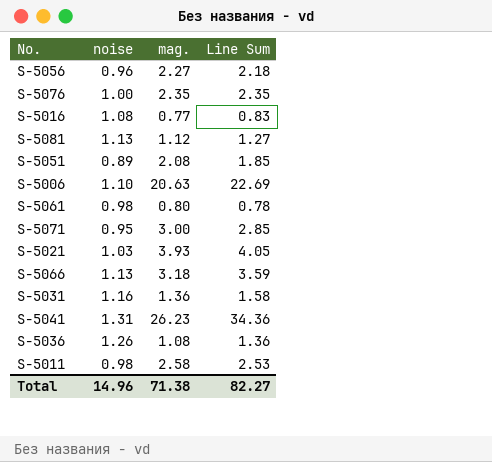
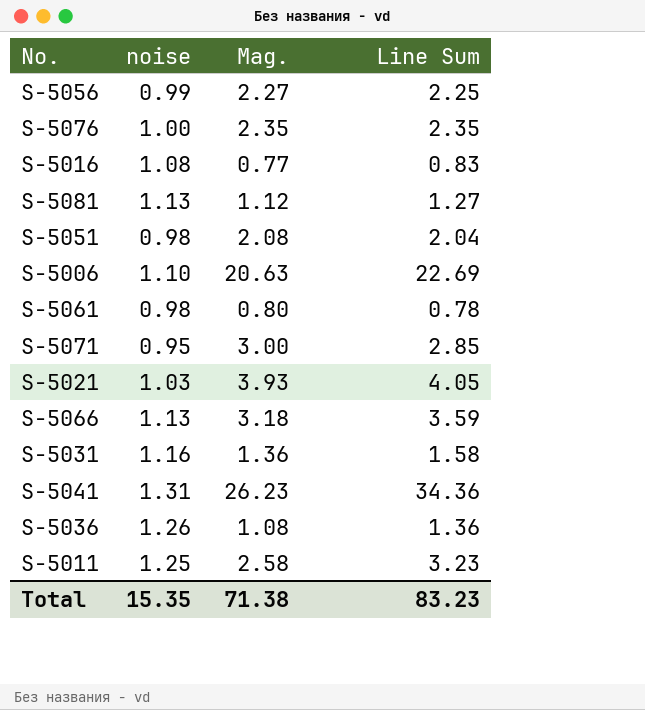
column name: mag. -> Mag.
S-5056 | noise: 0.96 -> 0.99
S-5056 | Line Sum: 2.18 -> 2.25
S-5051 | noise: 0.89 -> 0.98
S-5051 | Line Sum: 1.85 -> 2.04
S-5011 | noise: 0.98 -> 1.25
S-5011 | Line Sum: 2.53 -> 3.23
Total | noise: 14.96 -> 15.35
Total | Line Sum: 82.27 -> 83.23

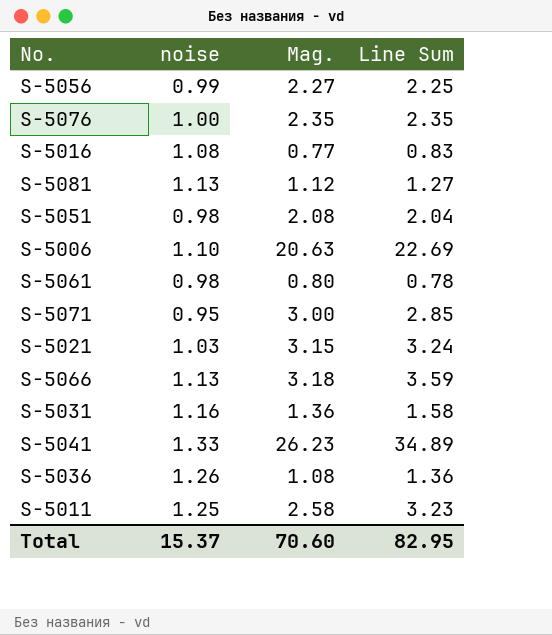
S-5021 | Mag.: 3.93 -> 3.15
S-5021 | Line Sum: 4.05 -> 3.24
S-5041 | noise: 1.31 -> 1.33
S-5041 | Line Sum: 34.36 -> 34.89
Total | noise: 15.35 -> 15.37
Total | Mag.: 71.38 -> 70.60
Total | Line Sum: 83.23 -> 82.95

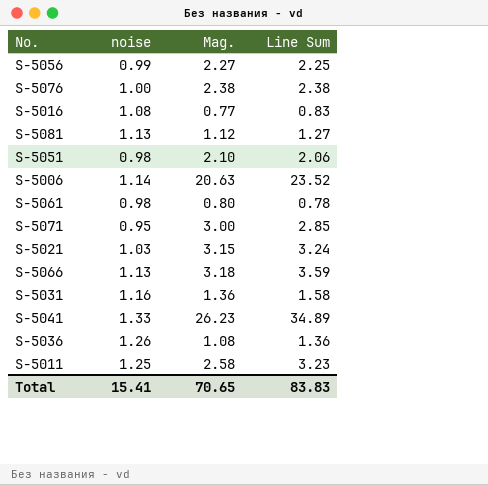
S-5076 | Mag.: 2.35 -> 2.38
S-5076 | Line Sum: 2.35 -> 2.38
S-5051 | Mag.: 2.08 -> 2.10
S-5051 | Line Sum: 2.04 -> 2.06
S-5006 | noise: 1.10 -> 1.14
S-5006 | Line Sum: 22.69 -> 23.52
Total | noise: 15.37 -> 15.41
Total | Mag.: 70.60 -> 70.65
Total | Line Sum: 82.95 -> 83.83

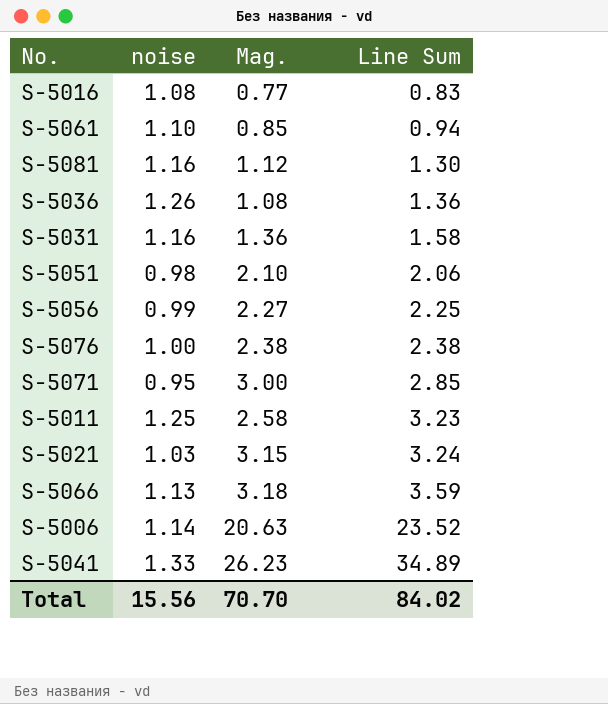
row order: none -> Line Sum ascending
S-5061 | noise: 0.98 -> 1.10
S-5061 | Mag.: 0.80 -> 0.85
S-5061 | Line Sum: 0.78 -> 0.94
S-5081 | noise: 1.13 -> 1.16
S-5081 | Line Sum: 1.27 -> 1.30
Total | noise: 15.41 -> 15.56
Total | Mag.: 70.65 -> 70.70
Total | Line Sum: 83.83 -> 84.02

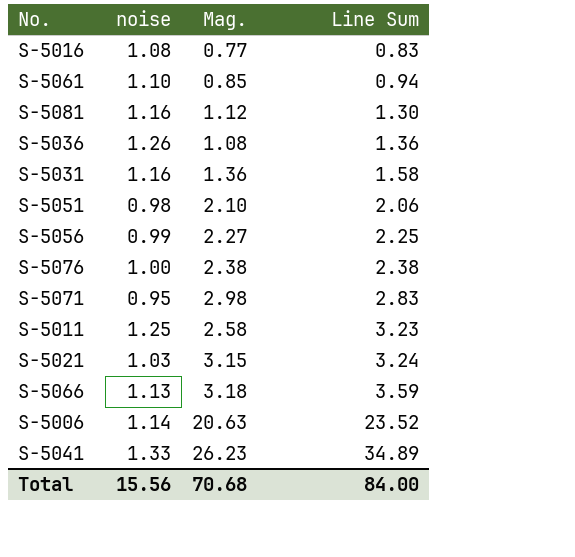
S-5071 | Mag.: 3.00 -> 2.98
S-5071 | Line Sum: 2.85 -> 2.83
Total | Mag.: 70.70 -> 70.68
Total | Line Sum: 84.02 -> 84.00

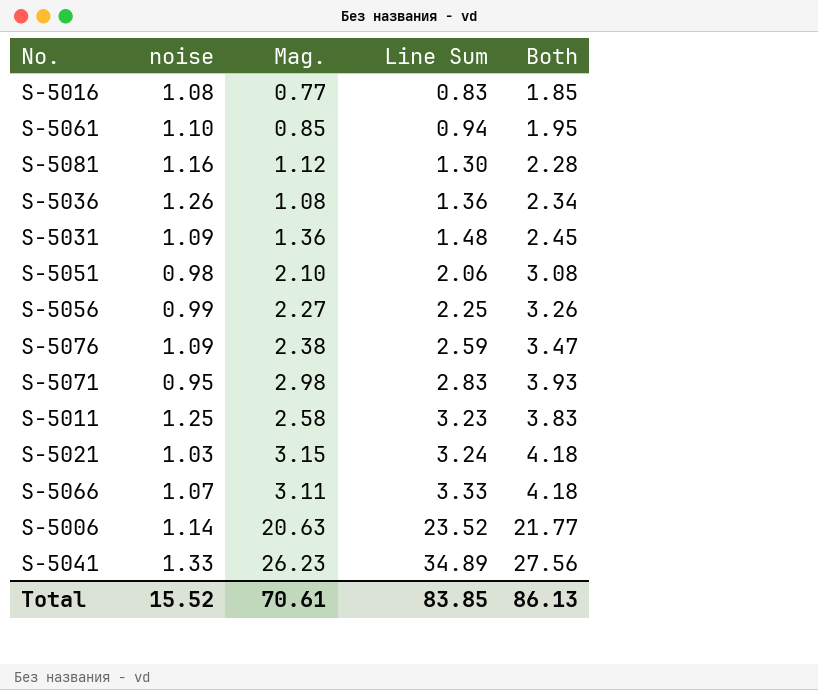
column Both | formula: none -> [noise] + [Mag.]
S-5031 | noise: 1.16 -> 1.09
S-5031 | Line Sum: 1.58 -> 1.48
S-5076 | noise: 1.00 -> 1.09
S-5076 | Line Sum: 2.38 -> 2.59
S-5066 | noise: 1.13 -> 1.07
S-5066 | Mag.: 3.18 -> 3.11
S-5066 | Line Sum: 3.59 -> 3.33
Total | noise: 15.56 -> 15.52
Total | Mag.: 70.68 -> 70.61
Total | Line Sum: 84.00 -> 83.85

